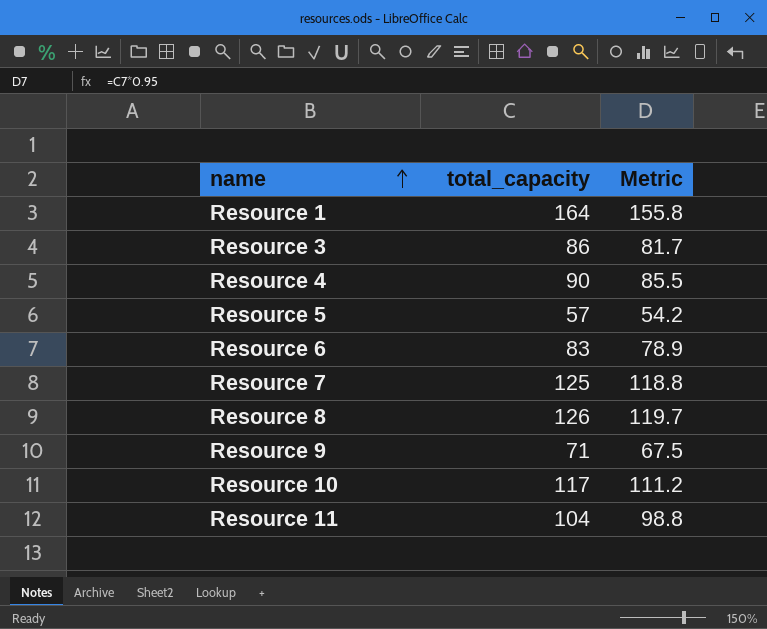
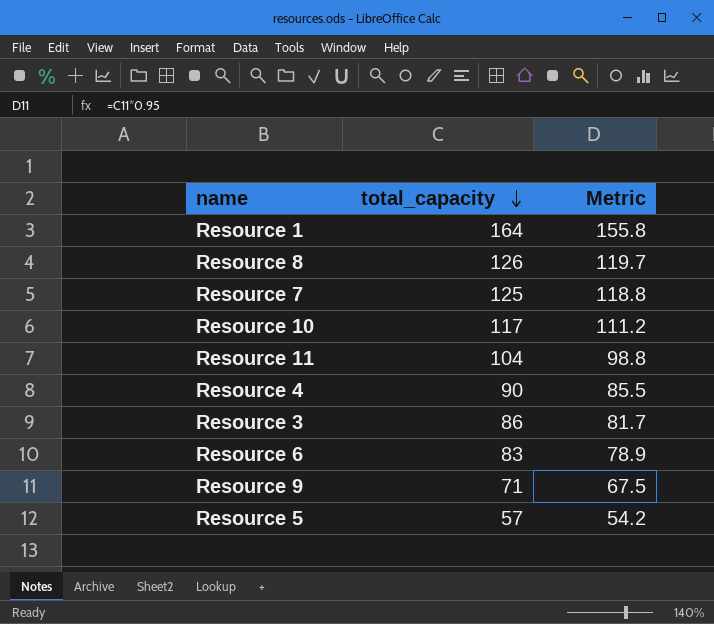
row order: name ascending -> total_capacity descending

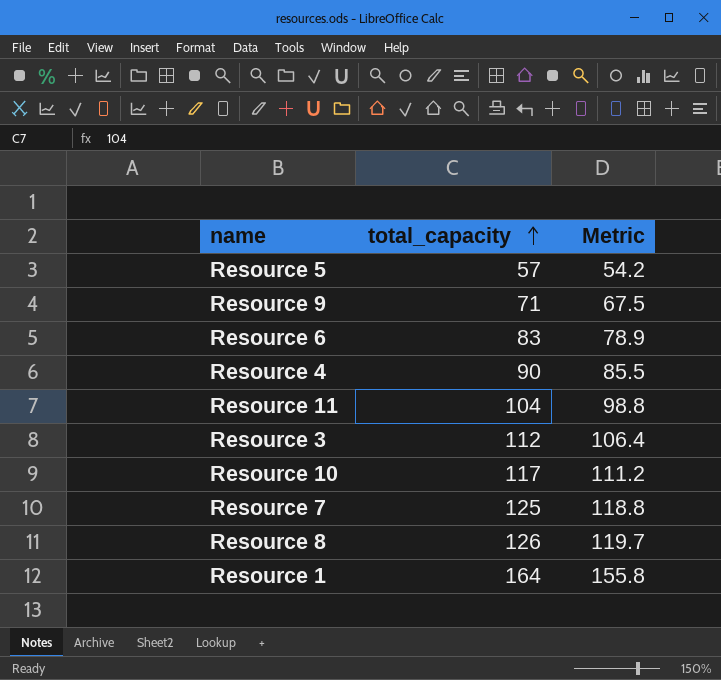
row order: total_capacity descending -> total_capacity ascending
Resource 3 | total_capacity: 86 -> 112
Resource 3 | Metric: 81.7 -> 106.4

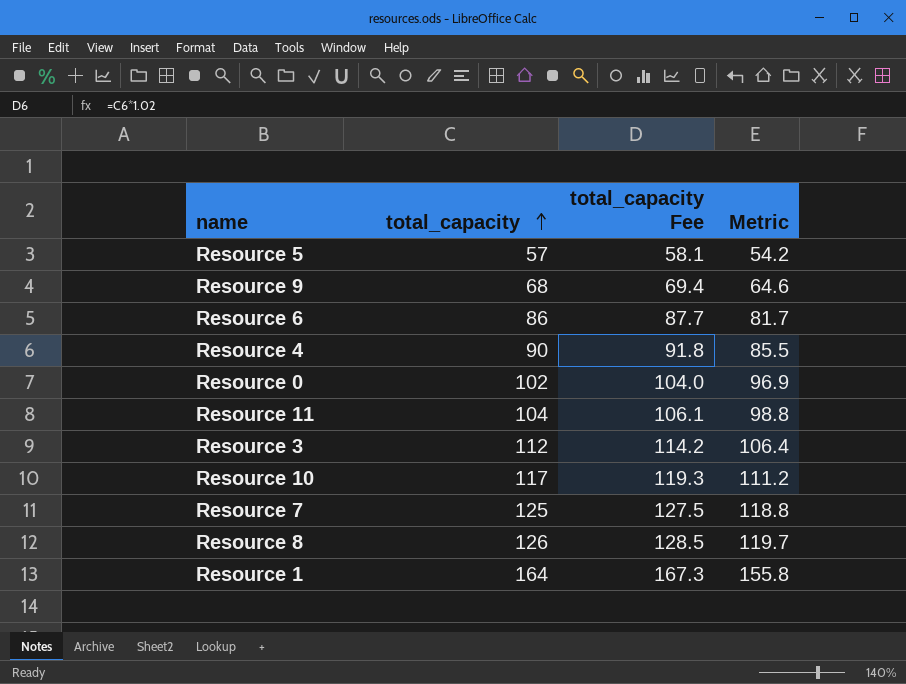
column total_capacity Fee | formula: none -> [total_capacity] * 1.02
Resource 9 | total_capacity: 71 -> 68
Resource 9 | Metric: 67.5 -> 64.6
Resource 6 | total_capacity: 83 -> 86
Resource 6 | Metric: 78.9 -> 81.7
row Resource 0: none -> 102 | 104.0 | 96.9

